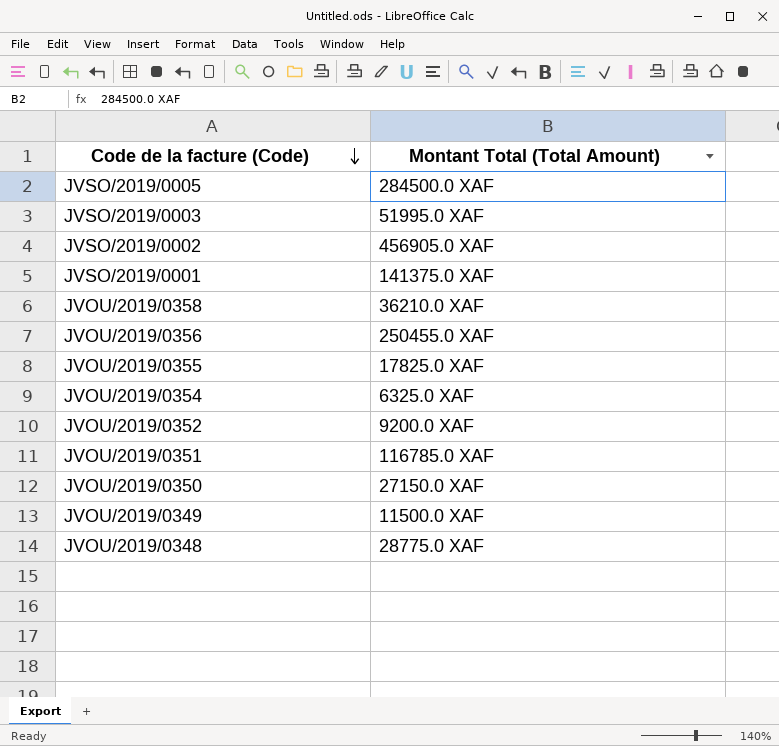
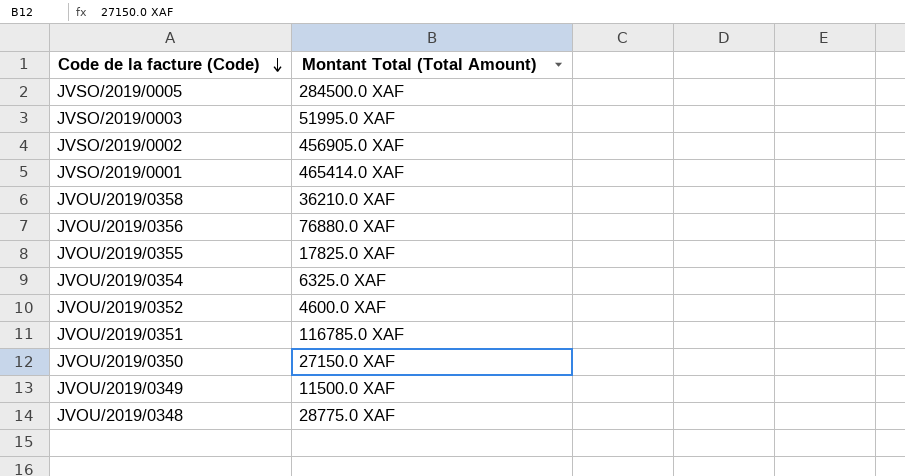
JVSO/2019/0001 | Montant Total (Total Amount): 141375.0 XAF -> 465414.0 XAF
JVOU/2019/0356 | Montant Total (Total Amount): 250455.0 XAF -> 76880.0 XAF
JVOU/2019/0352 | Montant Total (Total Amount): 9200.0 XAF -> 4600.0 XAF

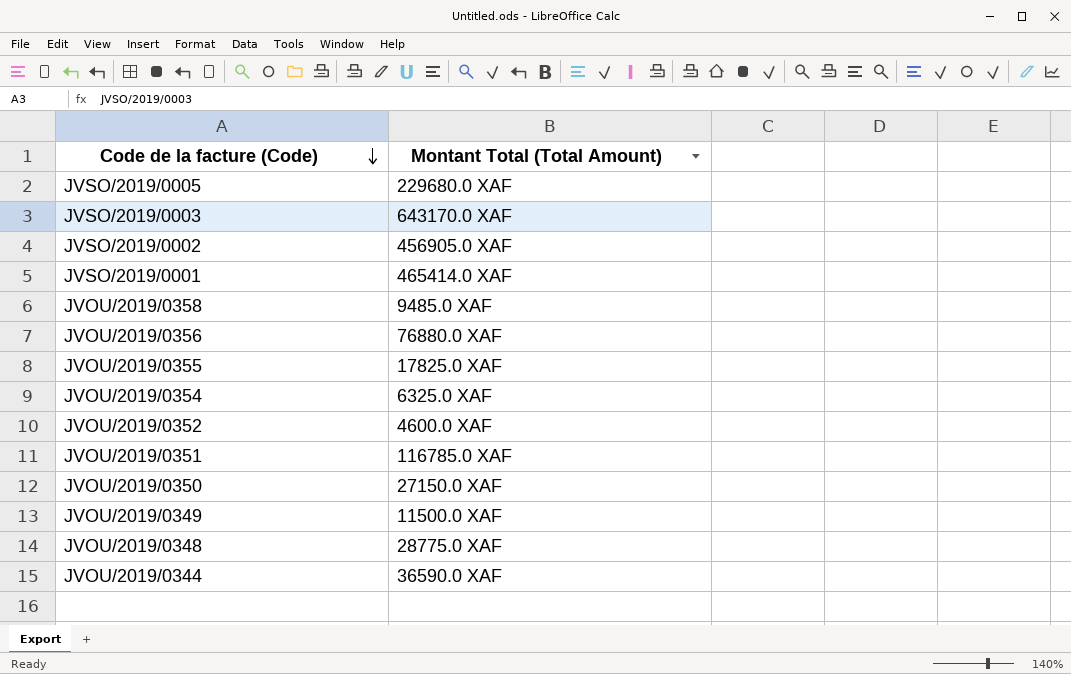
JVSO/2019/0005 | Montant Total (Total Amount): 284500.0 XAF -> 229680.0 XAF
JVSO/2019/0003 | Montant Total (Total Amount): 51995.0 XAF -> 643170.0 XAF
JVOU/2019/0358 | Montant Total (Total Amount): 36210.0 XAF -> 9485.0 XAF
row JVOU/2019/0344: none -> 36590.0 XAF

